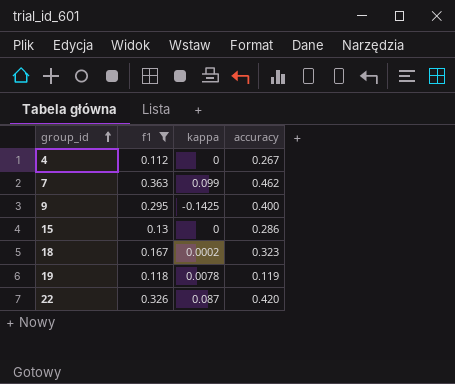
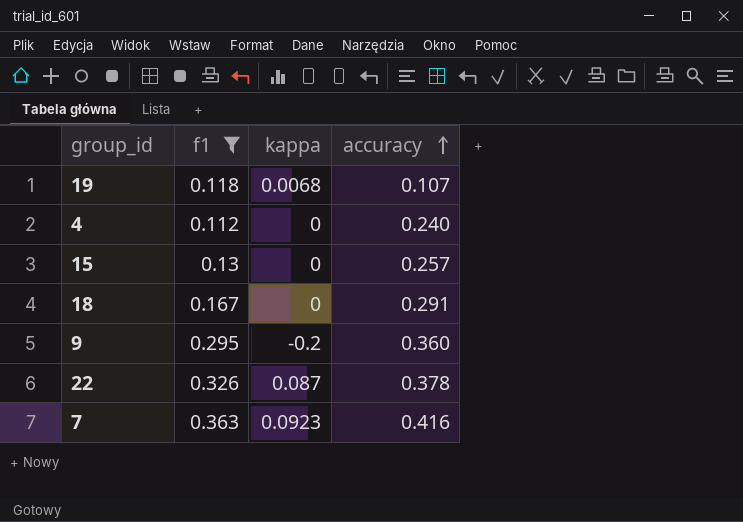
row order: group_id ascending -> accuracy ascending
19 | kappa: 0.0078 -> 0.0068
19 | accuracy: 0.119 -> 0.107
4 | accuracy: 0.267 -> 0.240
15 | accuracy: 0.286 -> 0.257
18 | kappa: 0.0002 -> 0
18 | accuracy: 0.323 -> 0.291
9 | kappa: -0.1425 -> -0.2
9 | accuracy: 0.400 -> 0.360
22 | accuracy: 0.420 -> 0.378
7 | kappa: 0.099 -> 0.0923
7 | accuracy: 0.462 -> 0.416

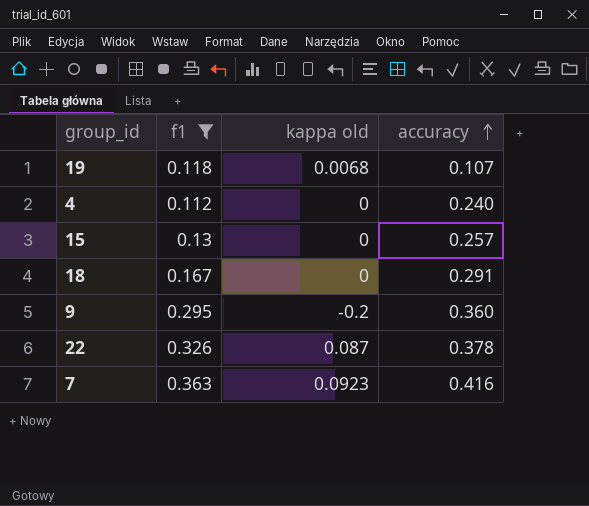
column name: kappa -> kappa old

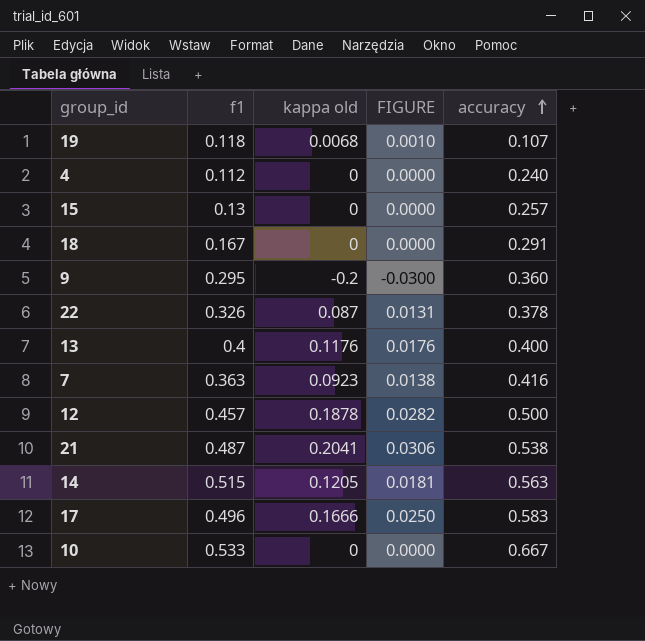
filter: f1 <= 0.363 -> none
column FIGURE | formula: none -> [kappa old] * 0.15

